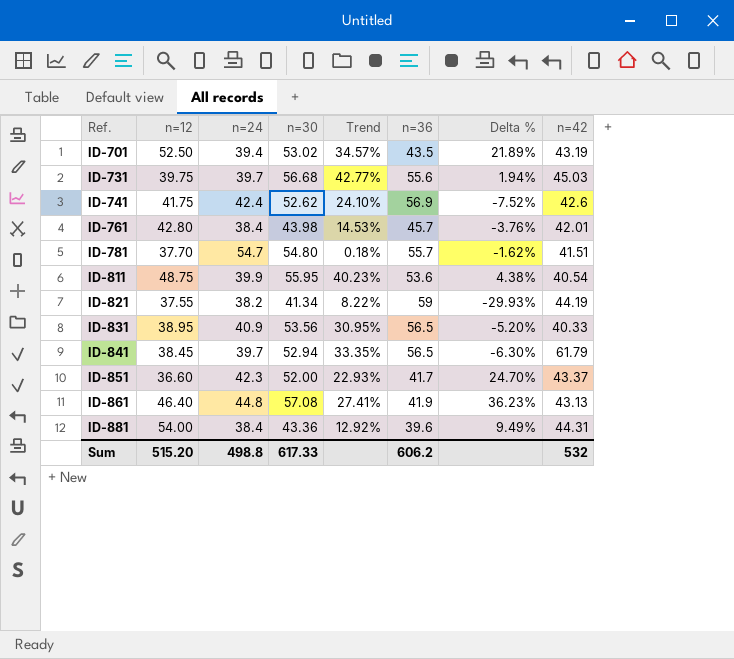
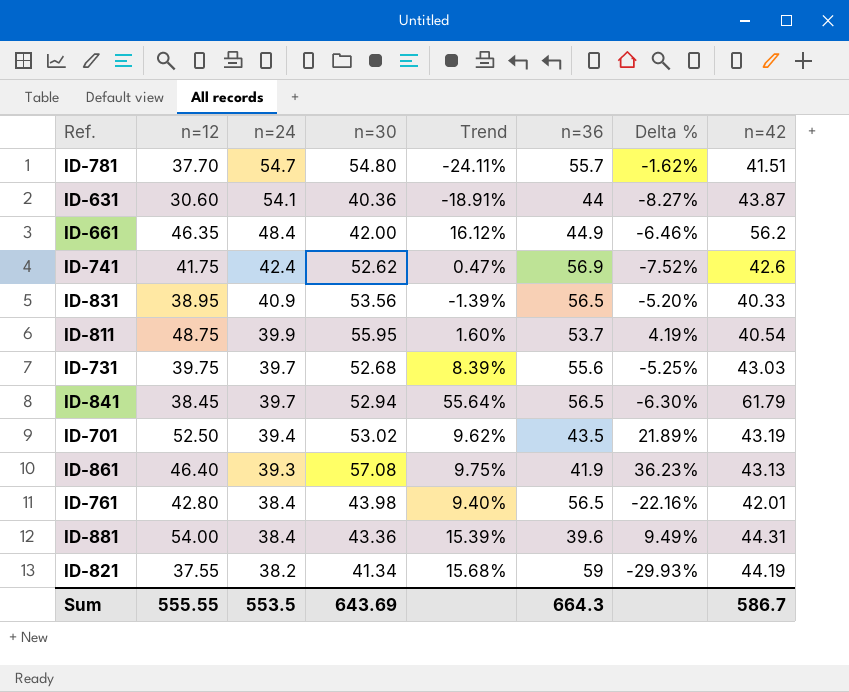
row order: Ref. ascending -> n=24 descending
column Trend | formula: ([n=30] - [n=24]) / [n=24] -> ([n=42] - [n=24]) / [n=24]
row ID-851: 36.60 | 42.3 | 52.00 | 22.93% | 41.7 | 24.70% | 43.37 -> none
row ID-631: none -> 30.60 | 54.1 | 40.36 | -18.91% | 44 | -8.27% | 43.87
row ID-661: none -> 46.35 | 48.4 | 42.00 | 16.12% | 44.9 | -6.46% | 56.2
ID-811 | n=36: 53.6 -> 53.7
ID-811 | Delta %: 4.38% -> 4.19%
ID-731 | n=30: 56.68 -> 52.68
ID-731 | Delta %: 1.94% -> -5.25%
ID-731 | n=42: 45.03 -> 43.03
ID-861 | n=24: 44.8 -> 39.3
ID-761 | n=36: 45.7 -> 56.5
ID-761 | Delta %: -3.76% -> -22.16%
Sum | n=12: 515.20 -> 555.55
Sum | n=24: 498.8 -> 553.5
Sum | n=30: 617.33 -> 643.69
Sum | n=36: 606.2 -> 664.3
Sum | n=42: 532 -> 586.7

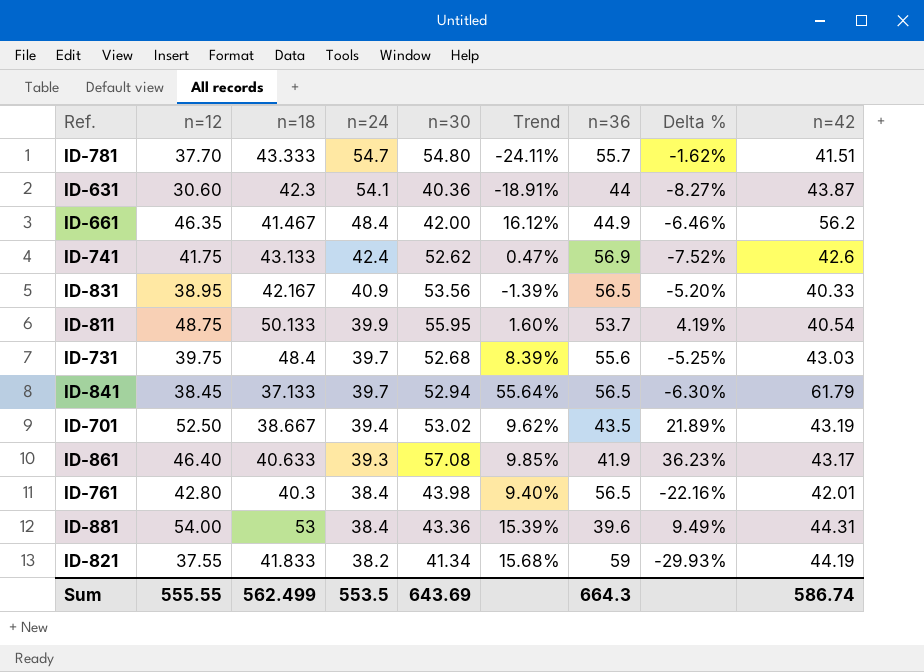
column n=18 | position: none -> 3
ID-861 | Trend: 9.75% -> 9.85%
ID-861 | n=42: 43.13 -> 43.17
Sum | n=42: 586.7 -> 586.74

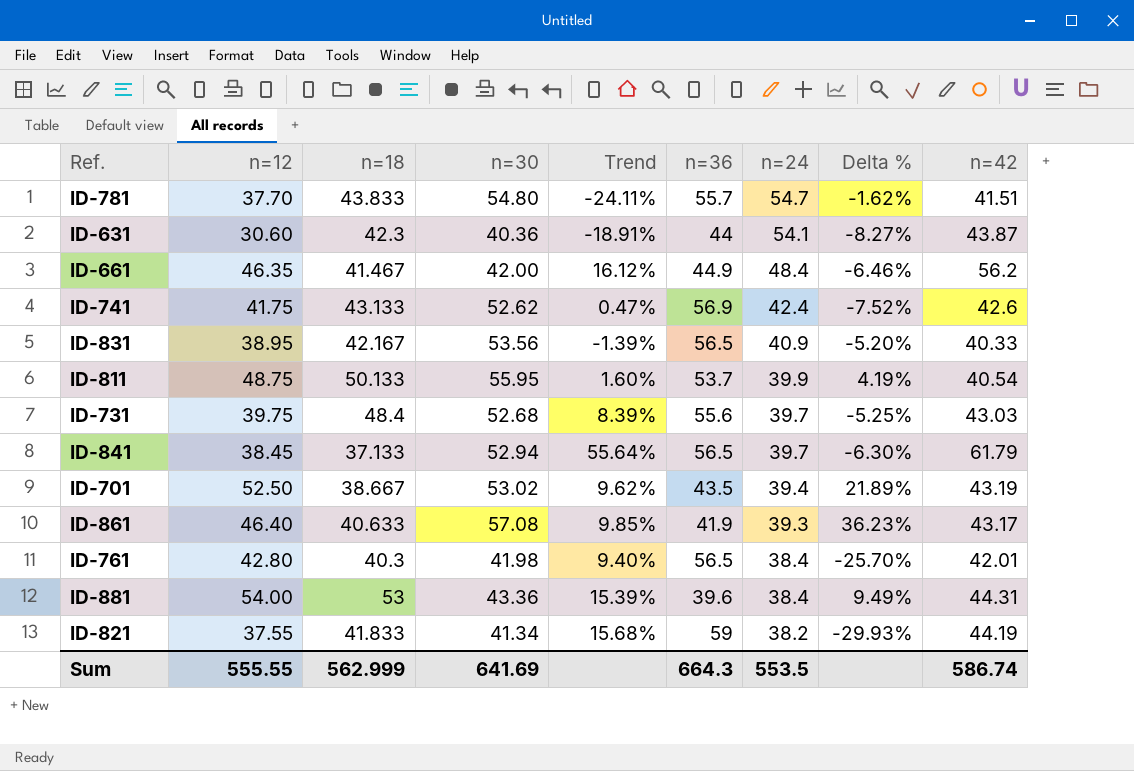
column n=24 | position: 4 -> 7
ID-781 | n=18: 43.333 -> 43.833
ID-761 | n=30: 43.98 -> 41.98
ID-761 | Delta %: -22.16% -> -25.70%
Sum | n=18: 562.499 -> 562.999
Sum | n=30: 643.69 -> 641.69

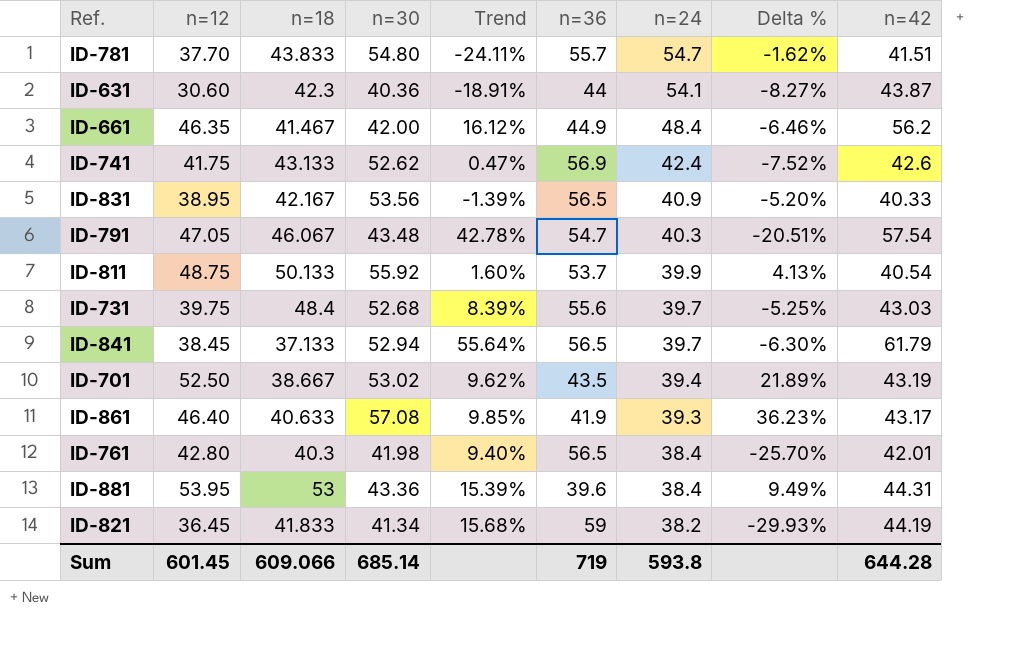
row ID-791: none -> 47.05 | 46.067 | 43.48 | 42.78% | 54.7 | 40.3 | -20.51% | 57.54
ID-811 | n=30: 55.95 -> 55.92
ID-811 | Delta %: 4.19% -> 4.13%
ID-881 | n=12: 54.00 -> 53.95
ID-821 | n=12: 37.55 -> 36.45
Sum | n=12: 555.55 -> 601.45
Sum | n=18: 562.999 -> 609.066
Sum | n=30: 641.69 -> 685.14
Sum | n=36: 664.3 -> 719
Sum | n=24: 553.5 -> 593.8
Sum | n=42: 586.74 -> 644.28

